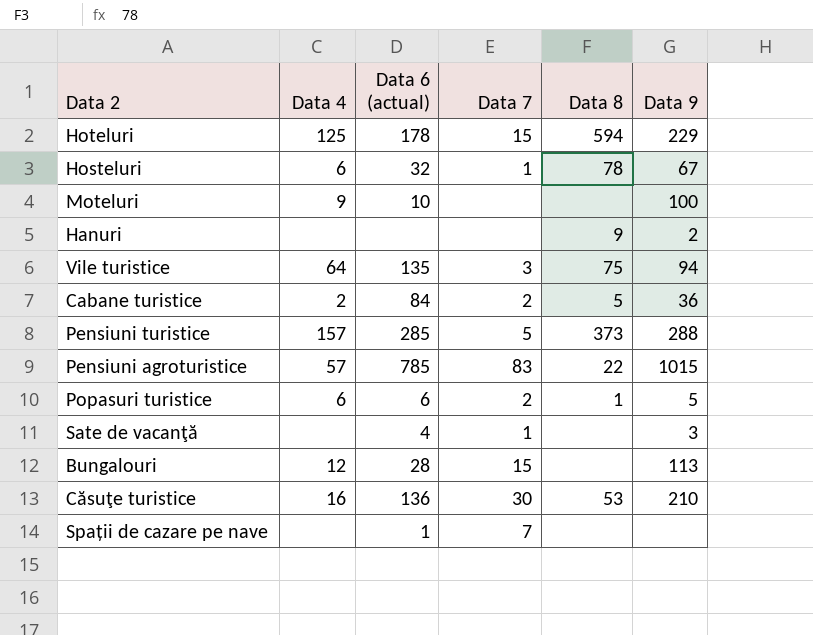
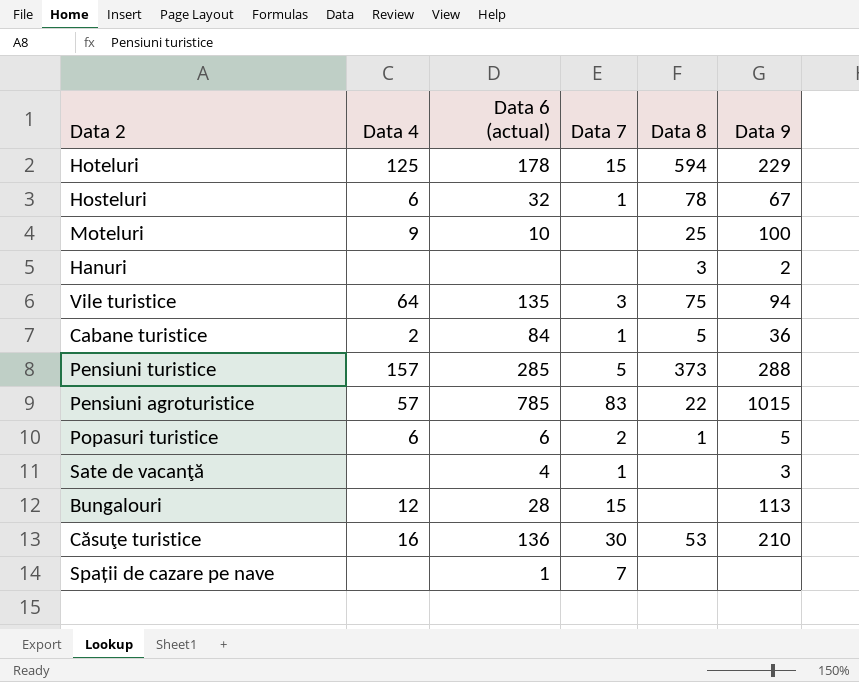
Moteluri | Data 8: none -> 25
Hanuri | Data 8: 9 -> 3
Cabane turistice | Data 7: 2 -> 1

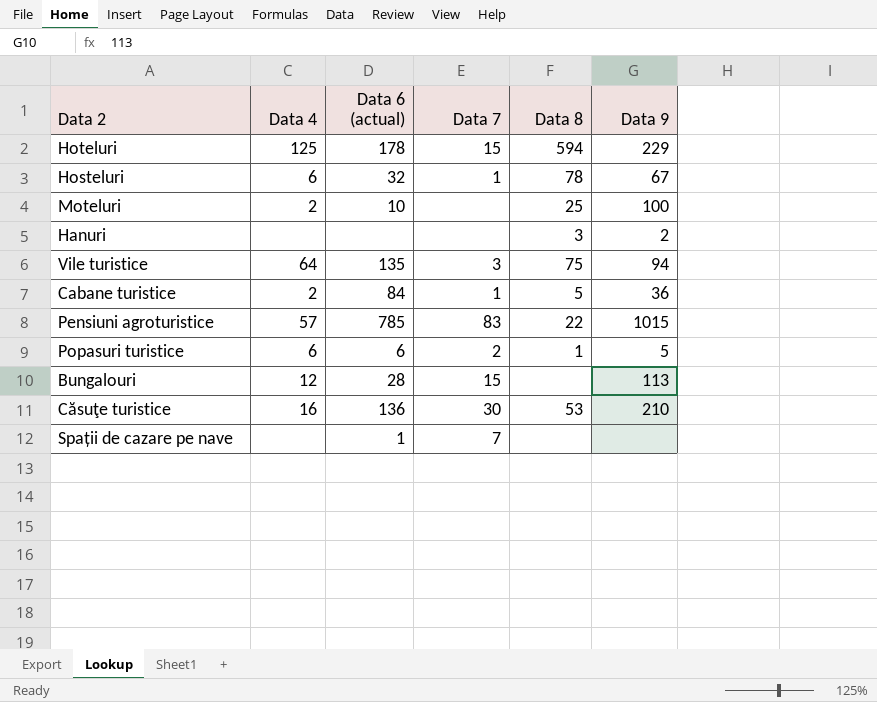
row Pensiuni turistice: 157 | 285 | 5 | 373 | 288 -> none
row Sate de vacanţă: none | 4 | 1 | none | 3 -> none
Moteluri | Data 4: 9 -> 2

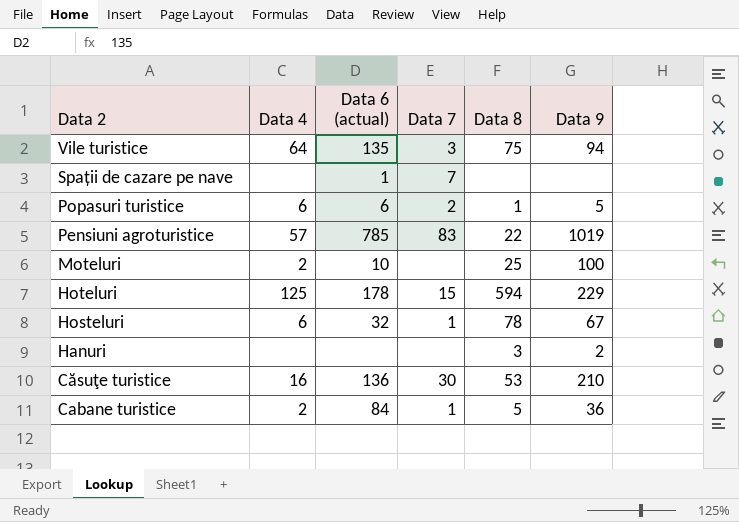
row order: none -> Data 2 descending
row Bungalouri: 12 | 28 | 15 | none | 113 -> none
Pensiuni agroturistice | Data 9: 1015 -> 1019

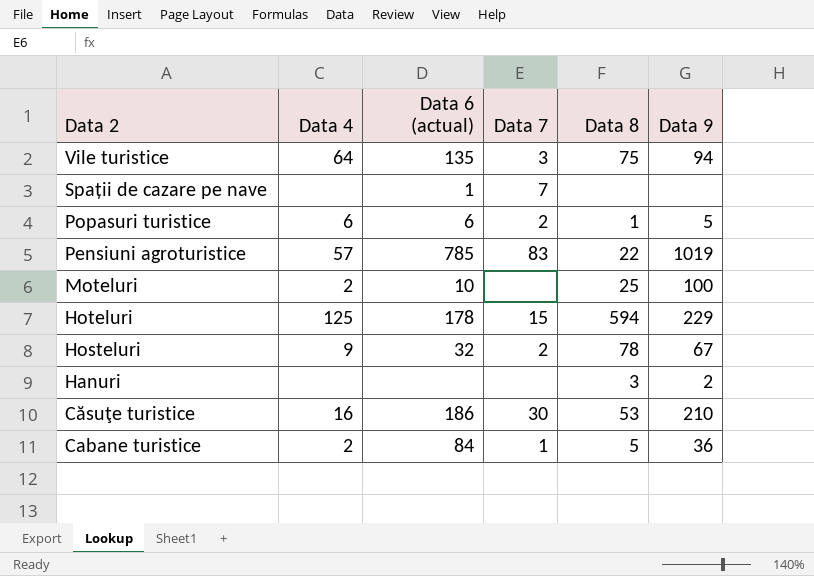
Hosteluri | Data 4: 6 -> 9
Hosteluri | Data 7: 1 -> 2
Căsuţe turistice | Data 6 (actual): 136 -> 186

